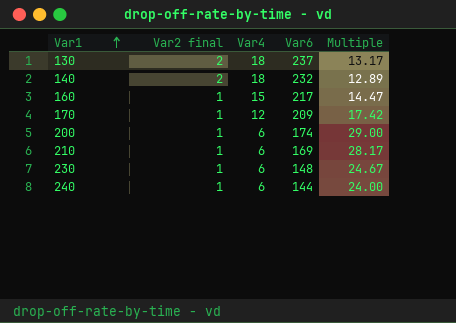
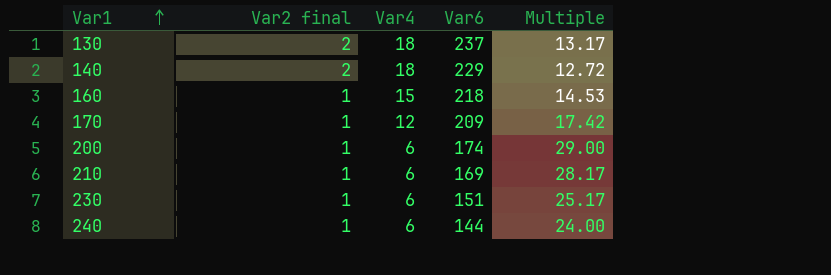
140 | Var6: 232 -> 229
140 | Multiple: 12.89 -> 12.72
160 | Var6: 217 -> 218
160 | Multiple: 14.47 -> 14.53
230 | Var6: 148 -> 151
230 | Multiple: 24.67 -> 25.17

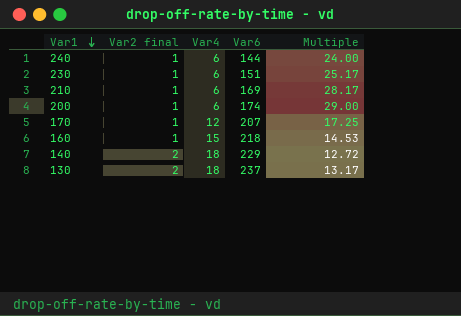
row order: Var1 ascending -> Var1 descending
170 | Var6: 209 -> 207
170 | Multiple: 17.42 -> 17.25

